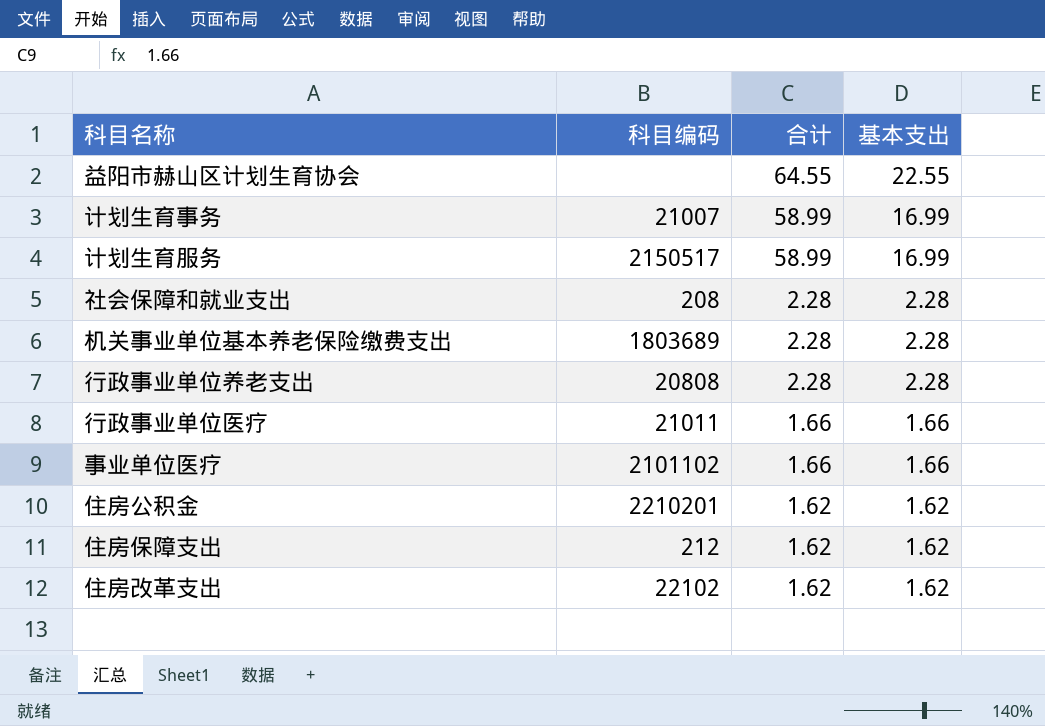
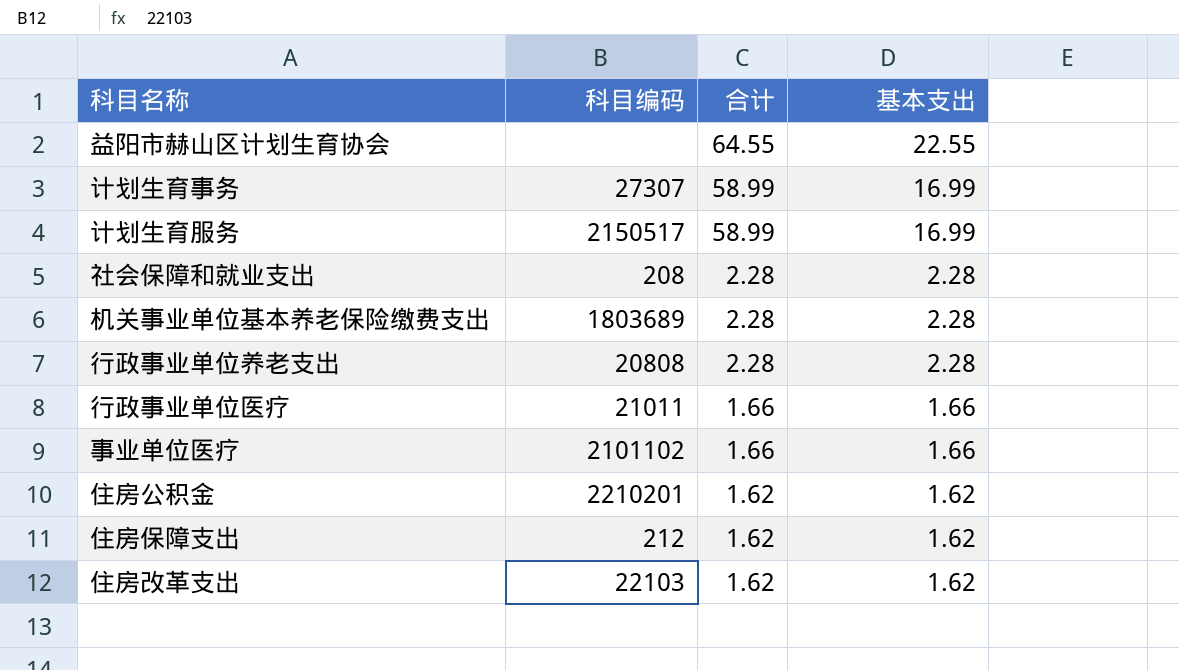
计划生育事务 | 科目编码: 21007 -> 27307
住房改革支出 | 科目编码: 22102 -> 22103

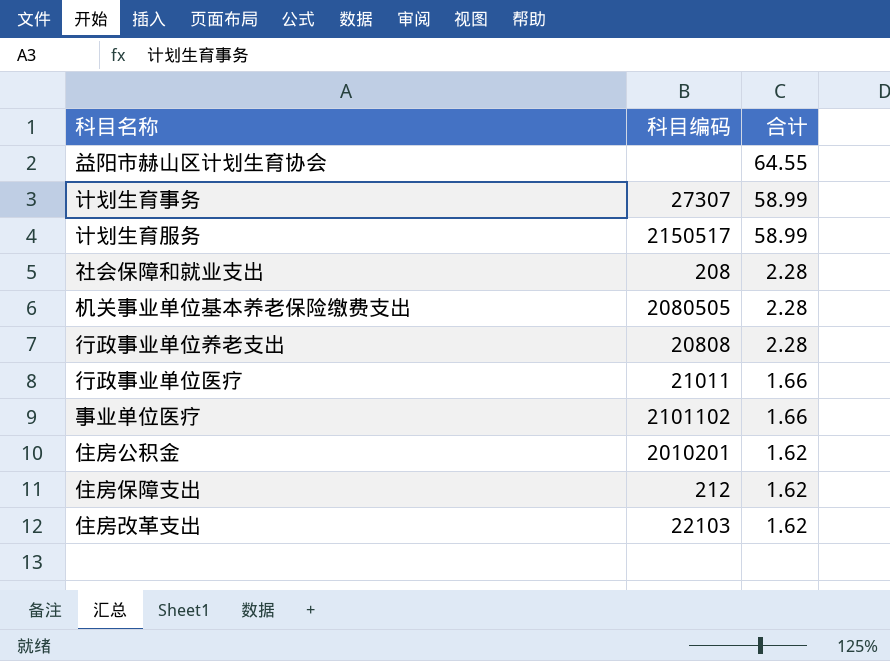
column 基本支出 | position: 4 -> none
机关事业单位基本养老保险缴费支出 | 科目编码: 1803689 -> 2080505
住房公积金 | 科目编码: 2210201 -> 2010201

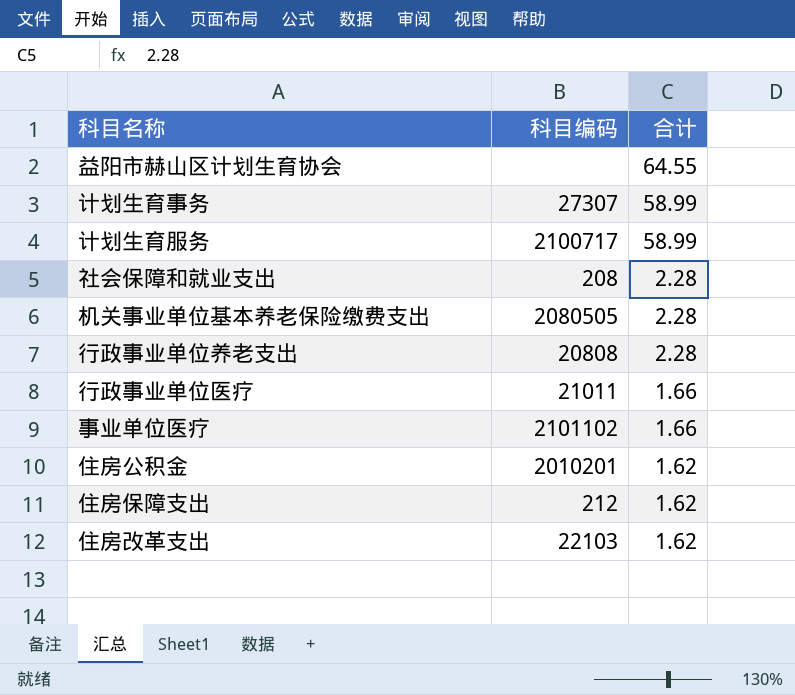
计划生育服务 | 科目编码: 2150517 -> 2100717

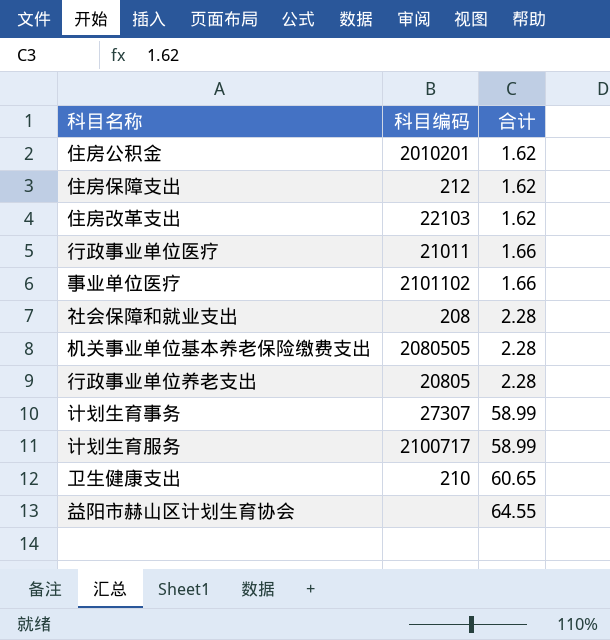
row order: 合计 descending -> 合计 ascending
行政事业单位养老支出 | 科目编码: 20808 -> 20805
row 卫生健康支出: none -> 210 | 60.65

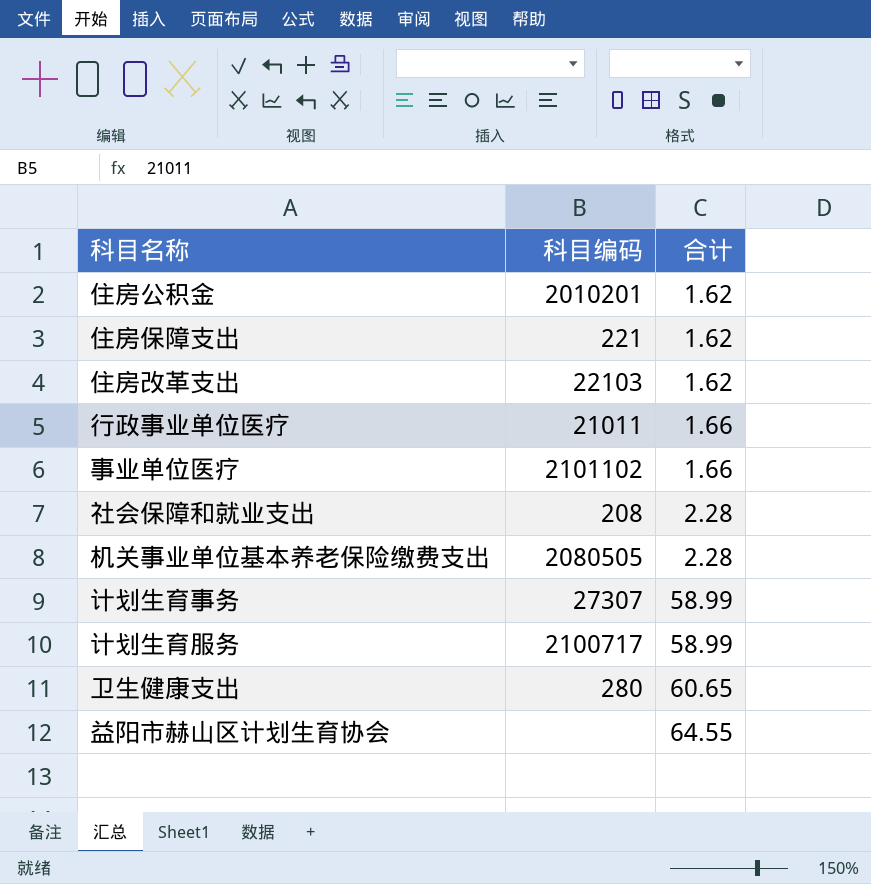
row 行政事业单位养老支出: 20805 | 2.28 -> none
住房保障支出 | 科目编码: 212 -> 221
卫生健康支出 | 科目编码: 210 -> 280

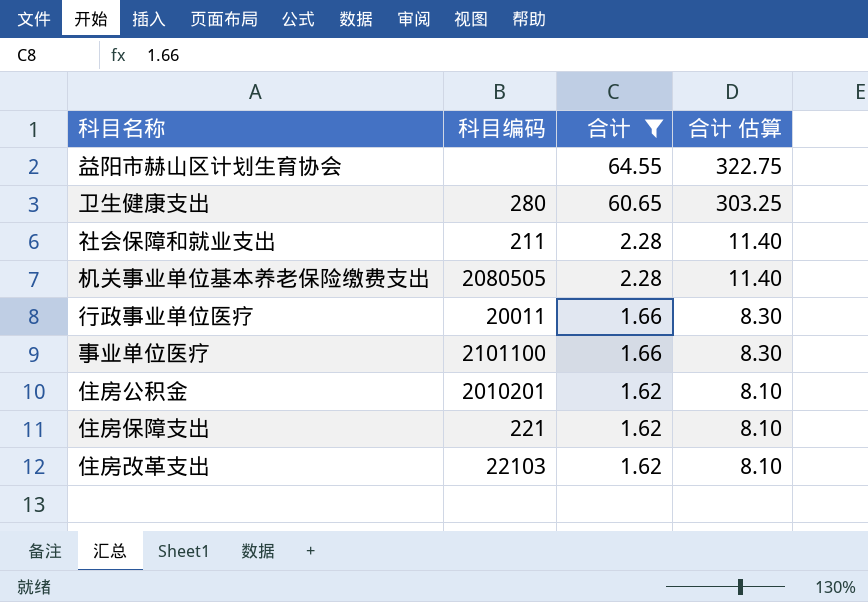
filter: none -> 合计 != 58.99
row order: 合计 ascending -> 合计 descending
column 合计 估算 | formula: none -> [合计] * 5
社会保障和就业支出 | 科目编码: 208 -> 211
行政事业单位医疗 | 科目编码: 21011 -> 20011
事业单位医疗 | 科目编码: 2101102 -> 2101100

